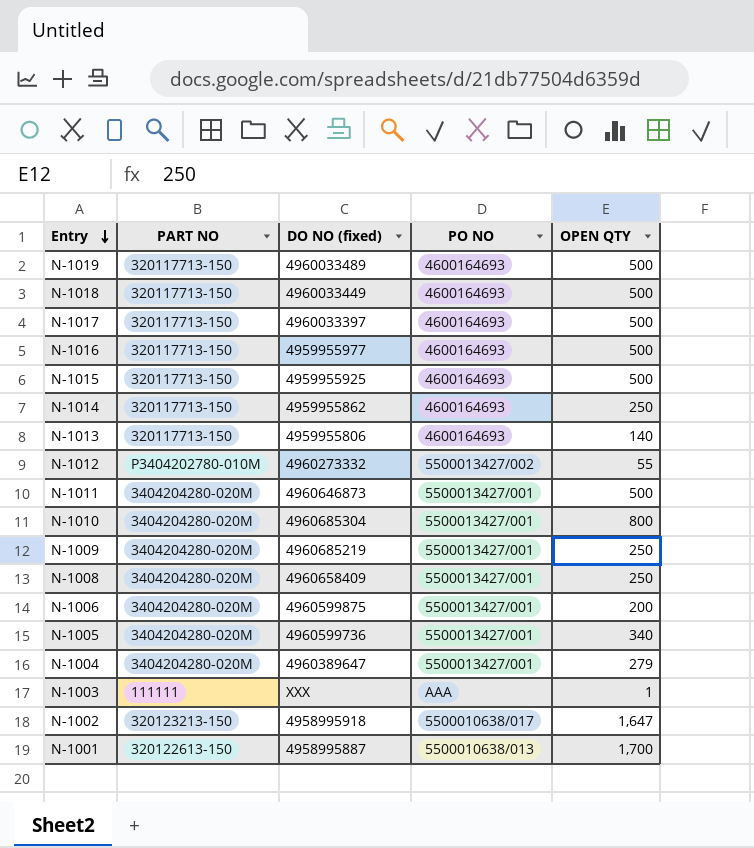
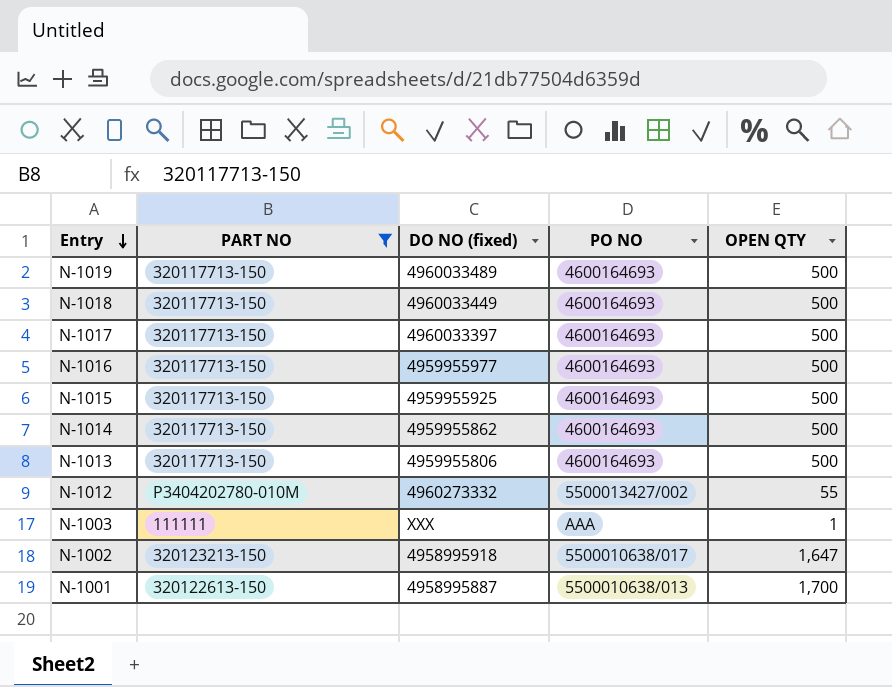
filter: none -> PART NO != 3404204280-020M
N-1014 | OPEN QTY: 250 -> 500
N-1013 | OPEN QTY: 140 -> 500

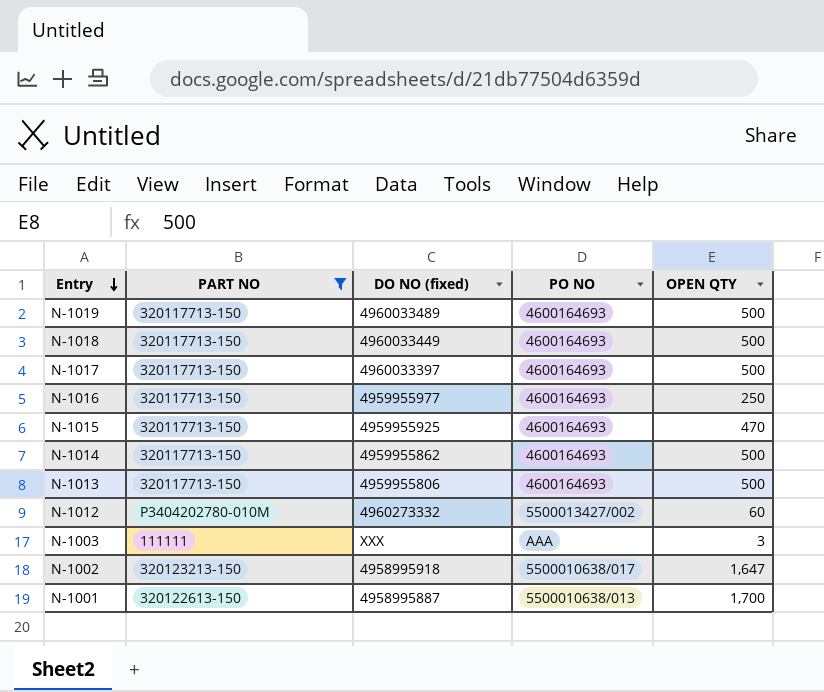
N-1016 | OPEN QTY: 500 -> 250
N-1015 | OPEN QTY: 500 -> 470
N-1012 | OPEN QTY: 55 -> 60
N-1003 | OPEN QTY: 1 -> 3

